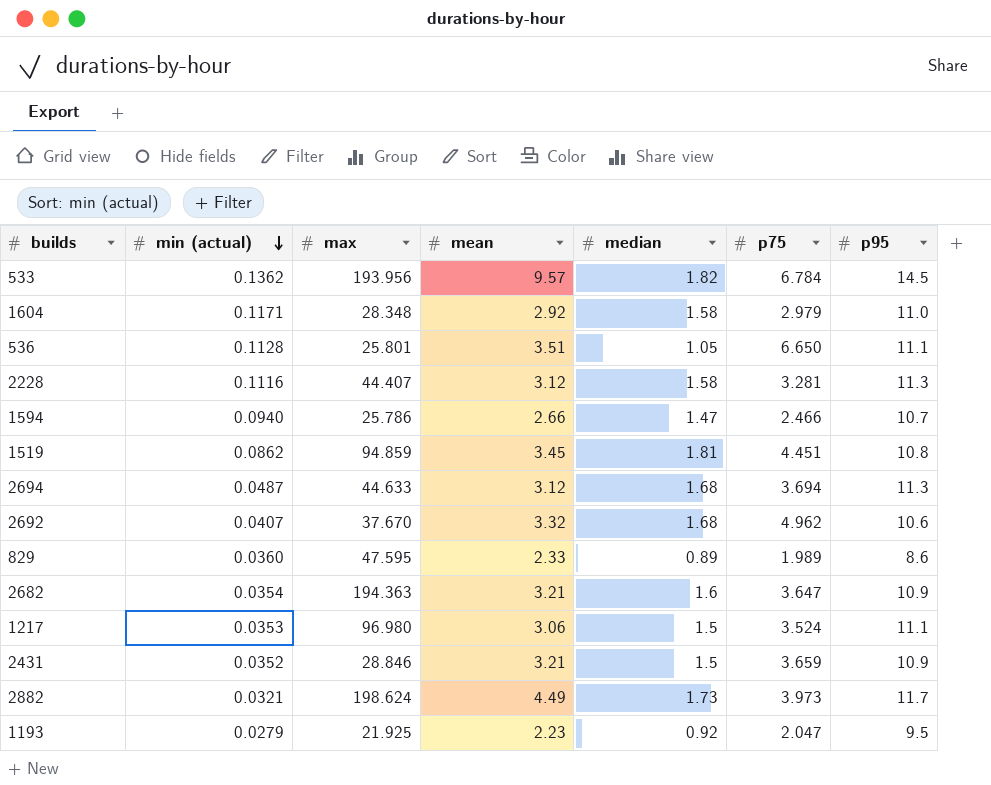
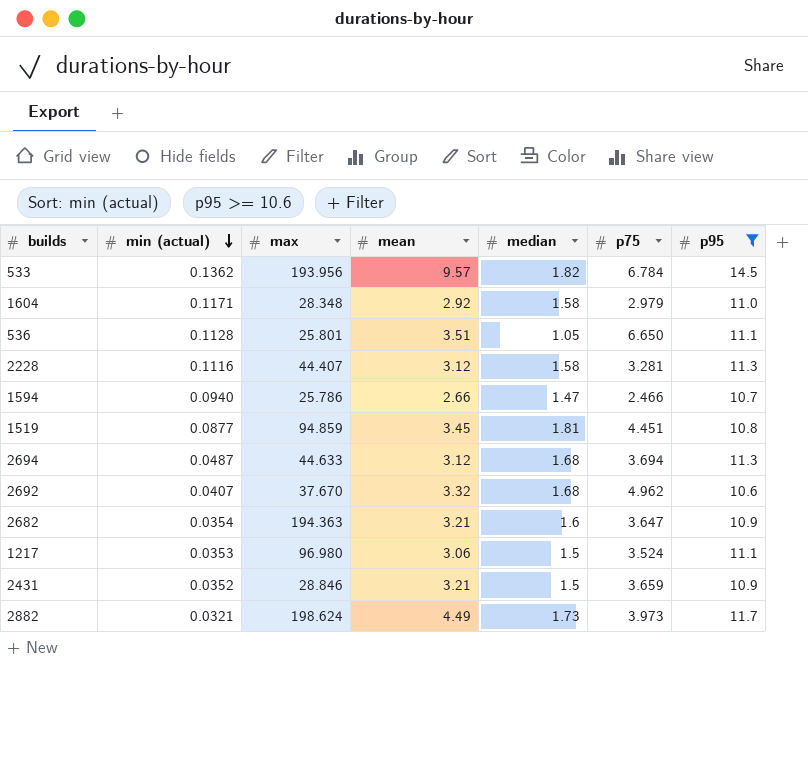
filter: none -> p95 >= 10.6
1519 | min (actual): 0.0862 -> 0.0877

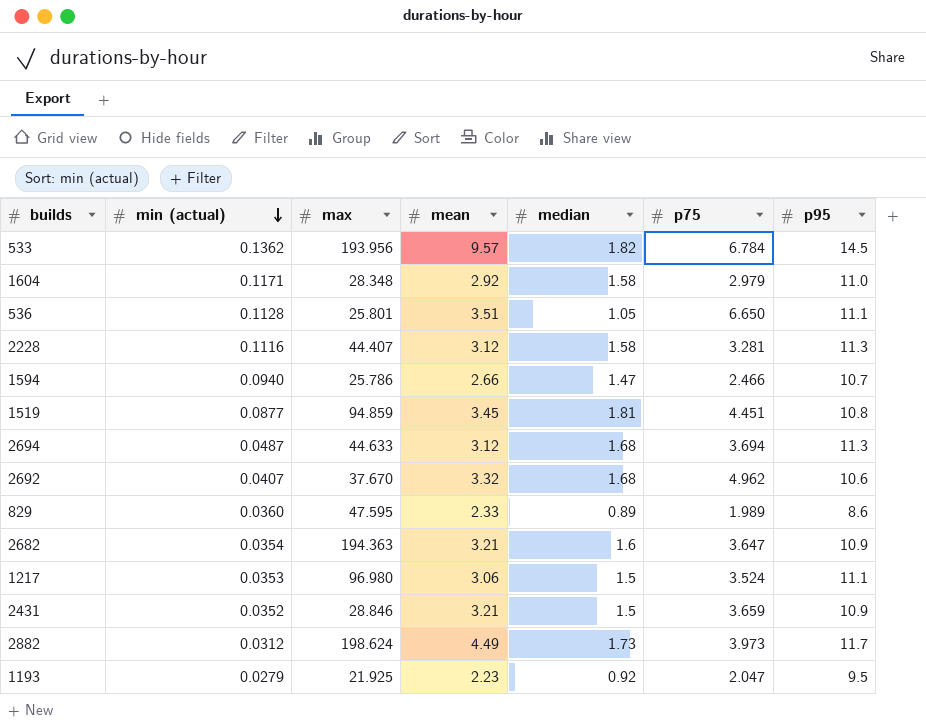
filter: p95 >= 10.6 -> none
2882 | min (actual): 0.0321 -> 0.0312

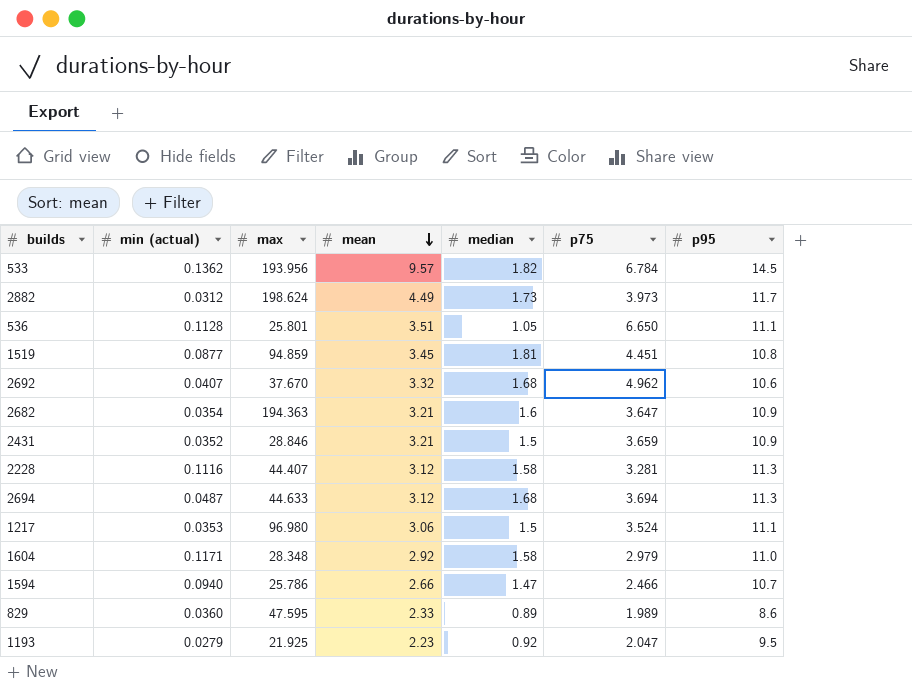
row order: min (actual) descending -> mean descending

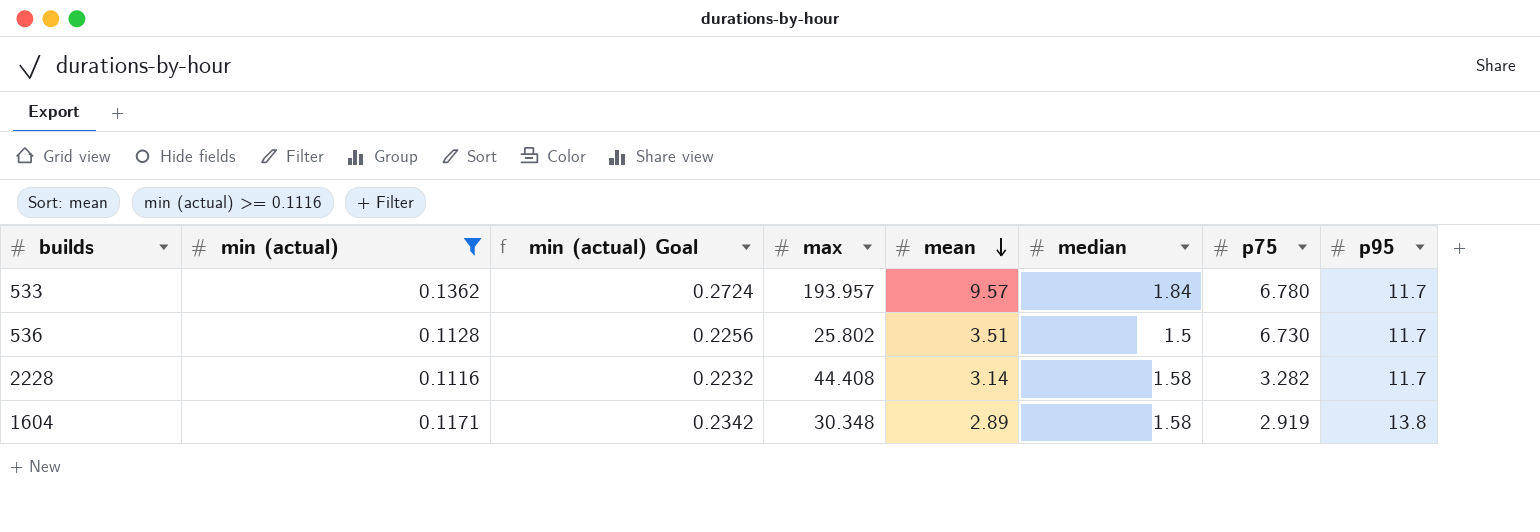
filter: none -> min (actual) >= 0.1116
column min (actual) Goal | formula: none -> [min (actual)] * 2
533 | max: 193.956 -> 193.957
533 | median: 1.82 -> 1.84
533 | p75: 6.784 -> 6.780
533 | p95: 14.5 -> 11.7
536 | max: 25.801 -> 25.802
536 | median: 1.05 -> 1.5
536 | p75: 6.650 -> 6.730
536 | p95: 11.1 -> 11.7
2228 | max: 44.407 -> 44.408
2228 | mean: 3.12 -> 3.14
2228 | p75: 3.281 -> 3.282
2228 | p95: 11.3 -> 11.7
1604 | max: 28.348 -> 30.348
1604 | mean: 2.92 -> 2.89
1604 | p75: 2.979 -> 2.919
1604 | p95: 11.0 -> 13.8

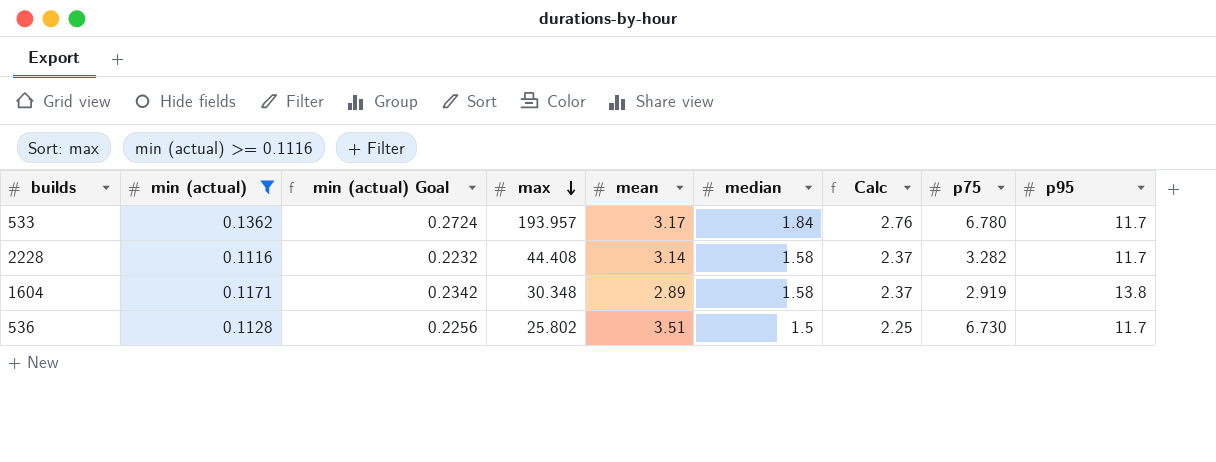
row order: mean descending -> max descending
column Calc | formula: none -> [median] * 1.5
533 | mean: 9.57 -> 3.17

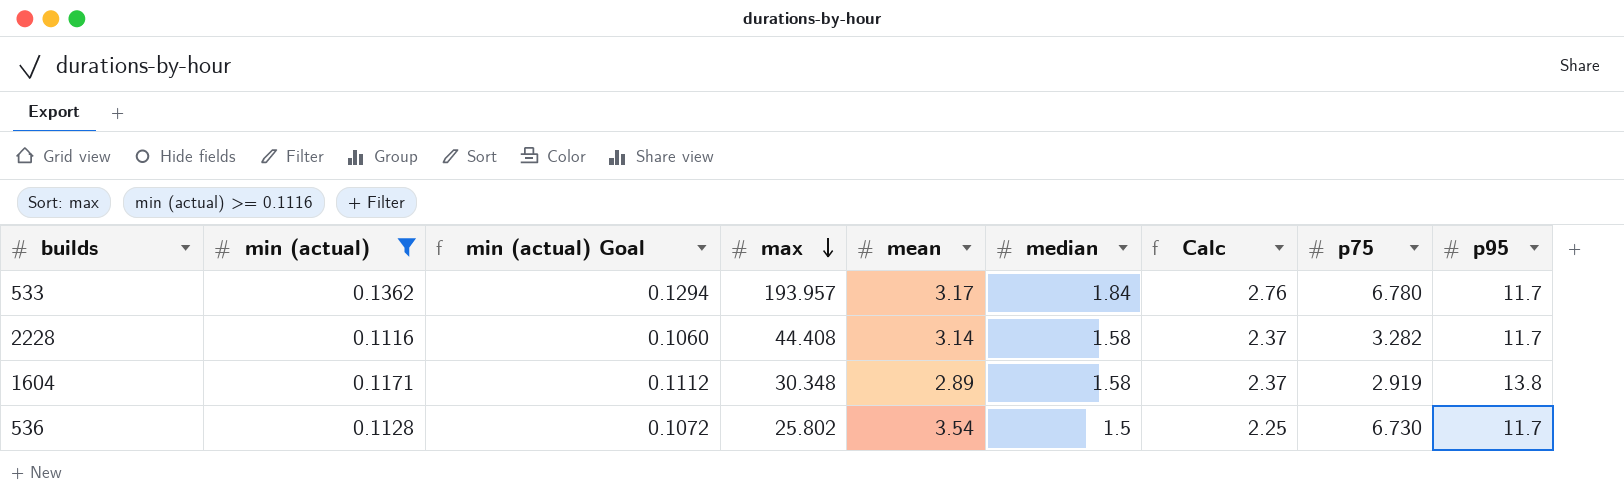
column min (actual) Goal | formula: [min (actual)] * 2 -> [min (actual)] * 0.95
536 | mean: 3.51 -> 3.54

